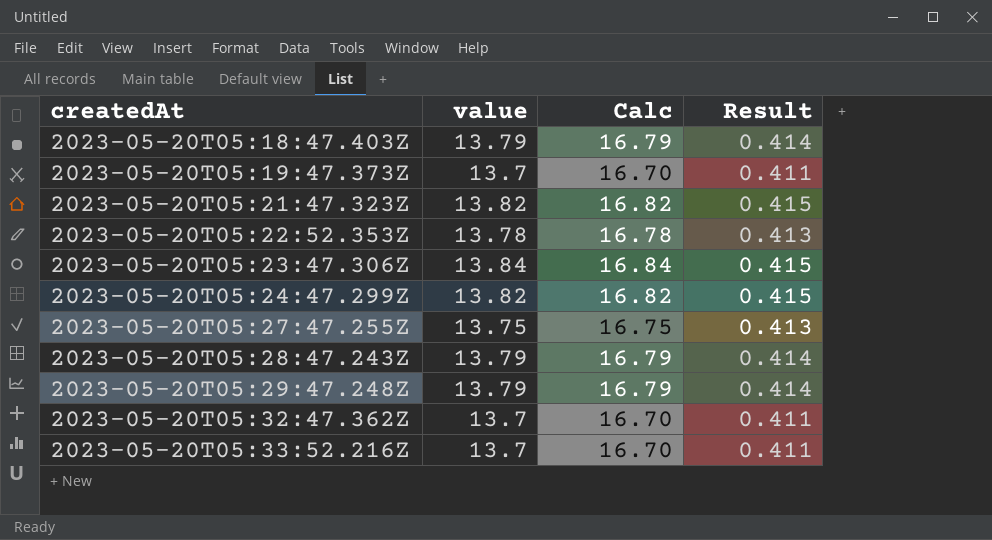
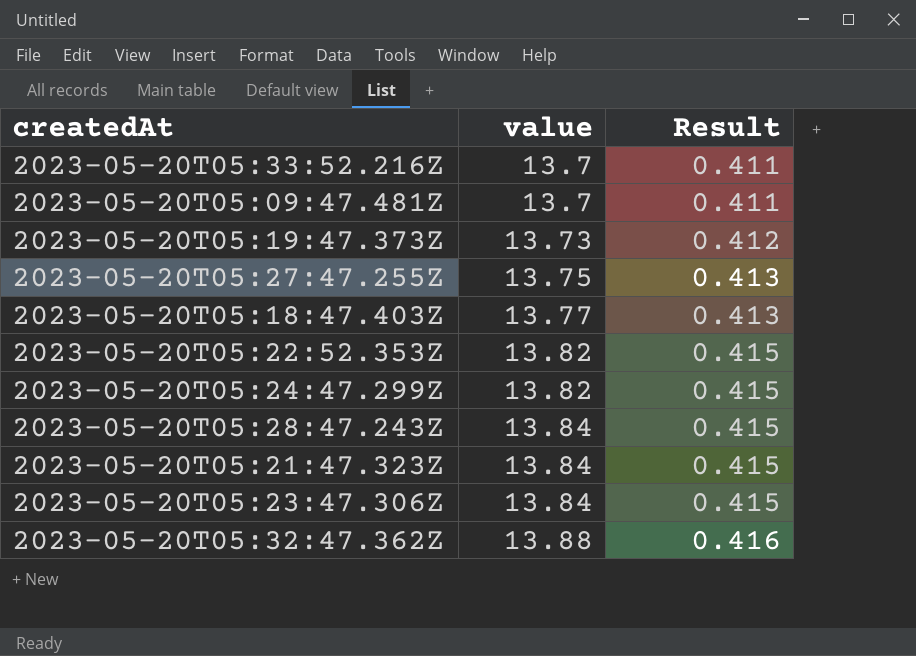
row order: createdAt ascending -> value ascending
column Calc | formula: [value] + 3 -> none
row 2023-05-20T05:29:47.248Z: 13.79 | 16.79 | 0.414 -> none
row 2023-05-20T05:09:47.481Z: none -> 13.7 | 0.411
2023-05-20T05:19:47.373Z | value: 13.7 -> 13.73
2023-05-20T05:19:47.373Z | Result: 0.411 -> 0.412
2023-05-20T05:18:47.403Z | value: 13.79 -> 13.77
2023-05-20T05:18:47.403Z | Result: 0.414 -> 0.413
2023-05-20T05:22:52.353Z | value: 13.78 -> 13.82
2023-05-20T05:22:52.353Z | Result: 0.413 -> 0.415
2023-05-20T05:28:47.243Z | value: 13.79 -> 13.84
2023-05-20T05:28:47.243Z | Result: 0.414 -> 0.415
2023-05-20T05:21:47.323Z | value: 13.82 -> 13.84
2023-05-20T05:32:47.362Z | value: 13.7 -> 13.88
2023-05-20T05:32:47.362Z | Result: 0.411 -> 0.416

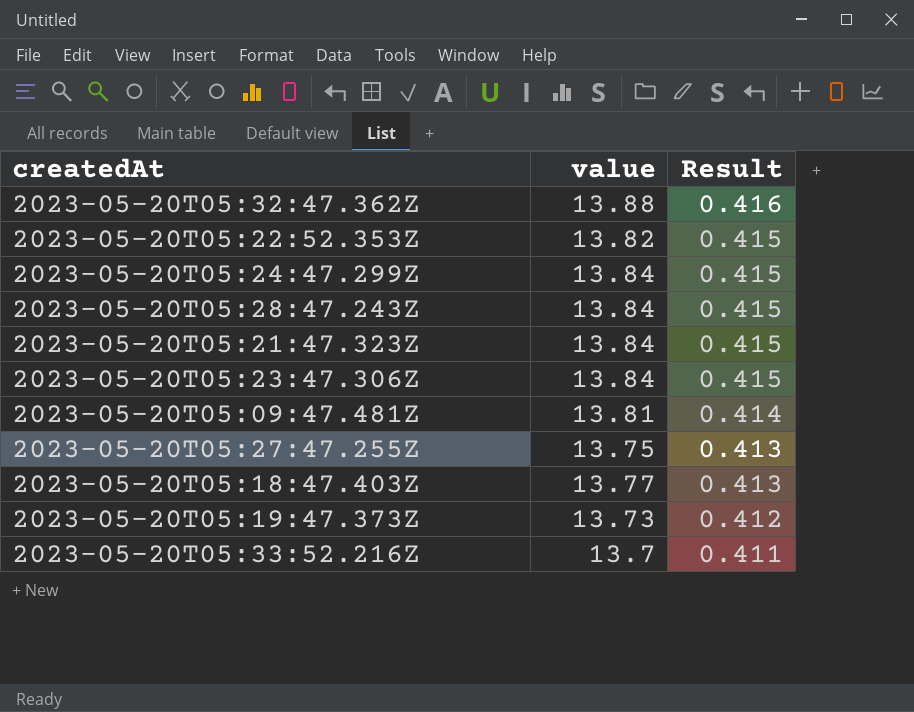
row order: value ascending -> Result descending
2023-05-20T05:24:47.299Z | value: 13.82 -> 13.84
2023-05-20T05:09:47.481Z | value: 13.7 -> 13.81
2023-05-20T05:09:47.481Z | Result: 0.411 -> 0.414

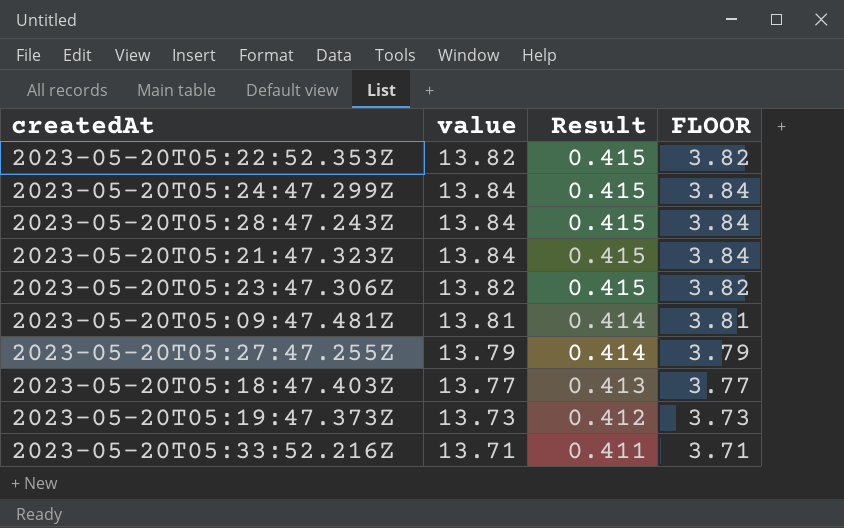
column FLOOR | formula: none -> [value] - 10
row 2023-05-20T05:32:47.362Z: 13.88 | 0.416 -> none
2023-05-20T05:23:47.306Z | value: 13.84 -> 13.82
2023-05-20T05:27:47.255Z | value: 13.75 -> 13.79
2023-05-20T05:27:47.255Z | Result: 0.413 -> 0.414
2023-05-20T05:33:52.216Z | value: 13.7 -> 13.71

